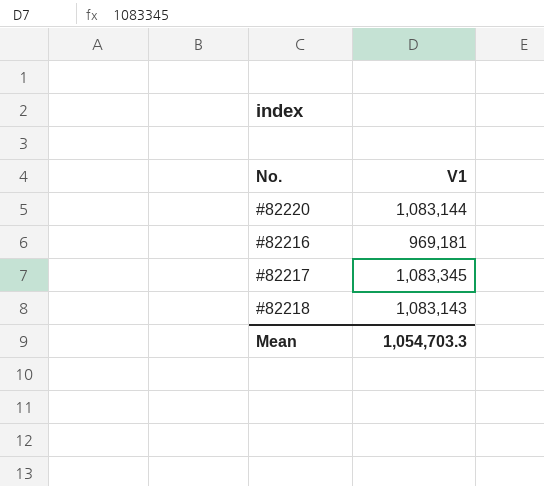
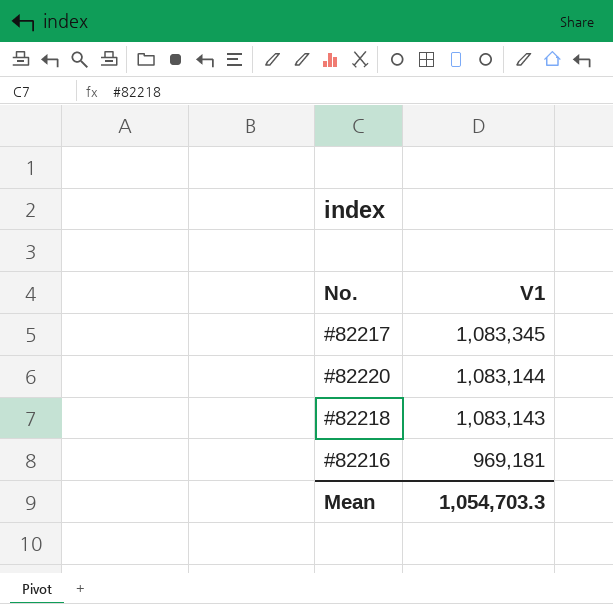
row order: none -> V1 descending

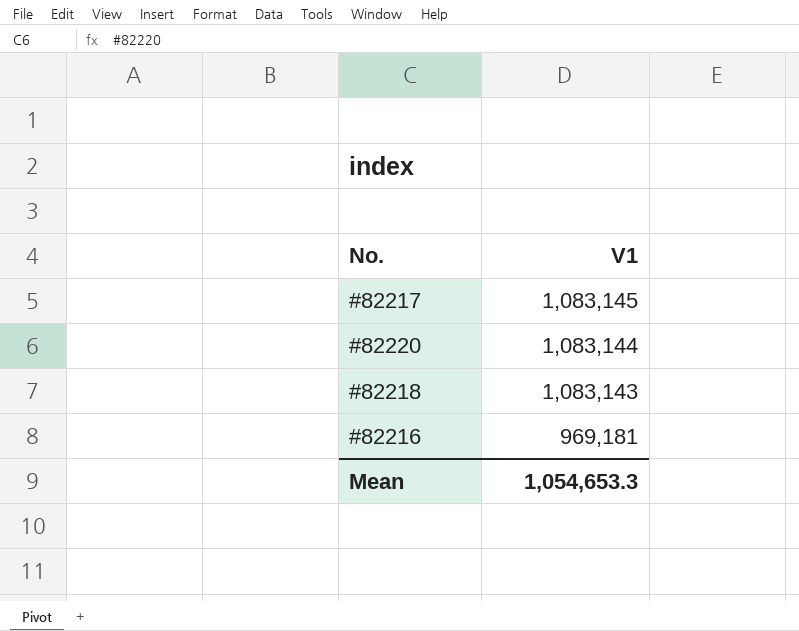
#82217 | V1: 1,083,345 -> 1,083,145
Mean | V1: 1,054,703.3 -> 1,054,653.3

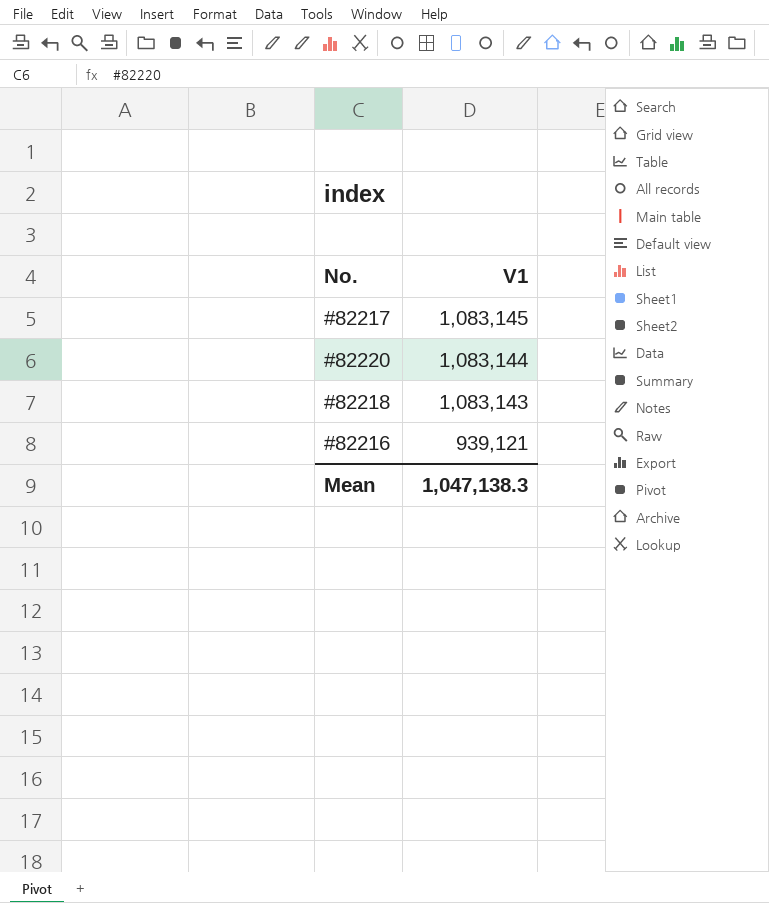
#82216 | V1: 969,181 -> 939,121
Mean | V1: 1,054,653.3 -> 1,047,138.3

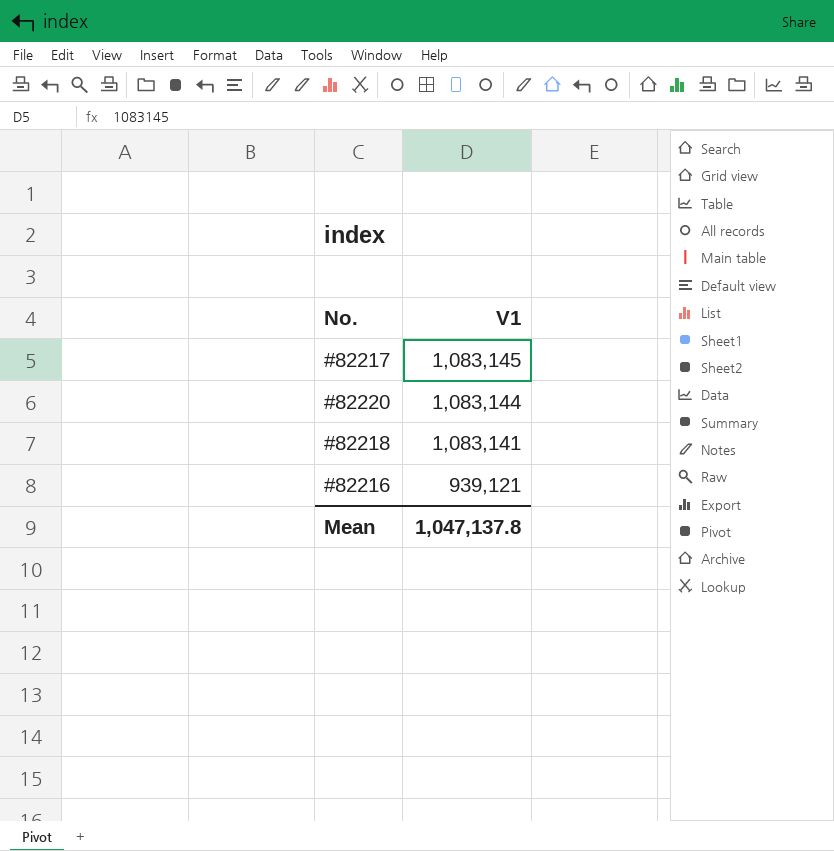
#82218 | V1: 1,083,143 -> 1,083,141
Mean | V1: 1,047,138.3 -> 1,047,137.8

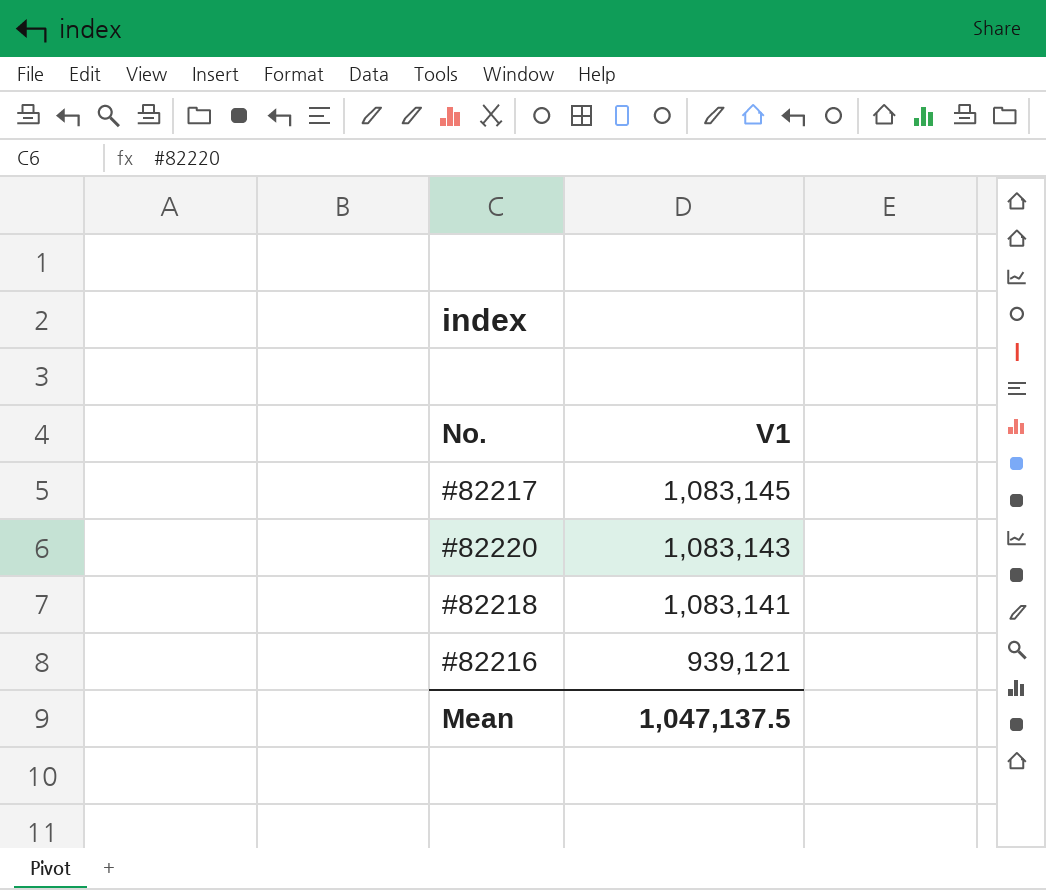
#82220 | V1: 1,083,144 -> 1,083,143
Mean | V1: 1,047,137.8 -> 1,047,137.5

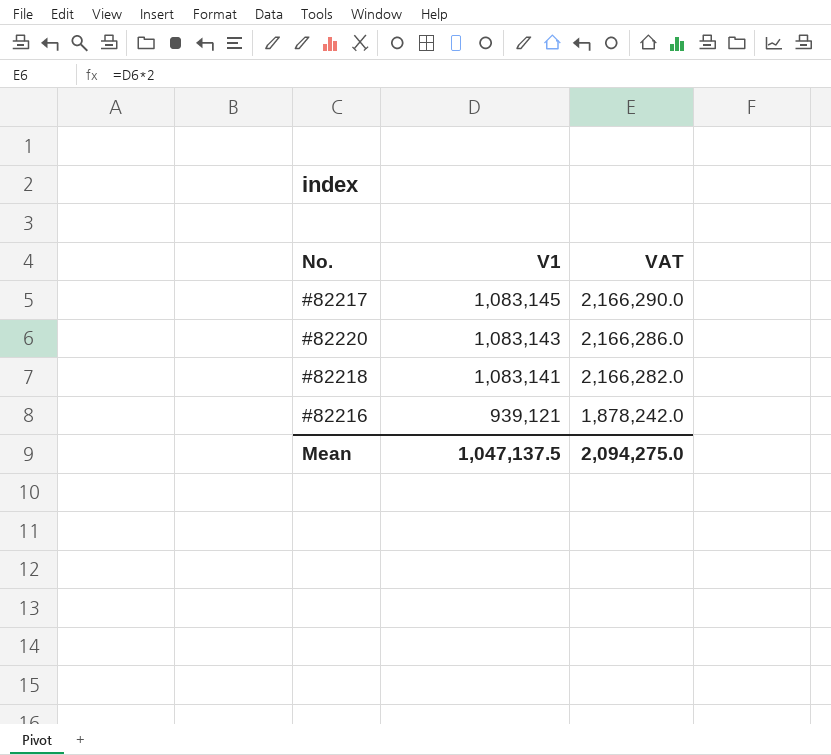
column VAT | formula: none -> [V1] * 2

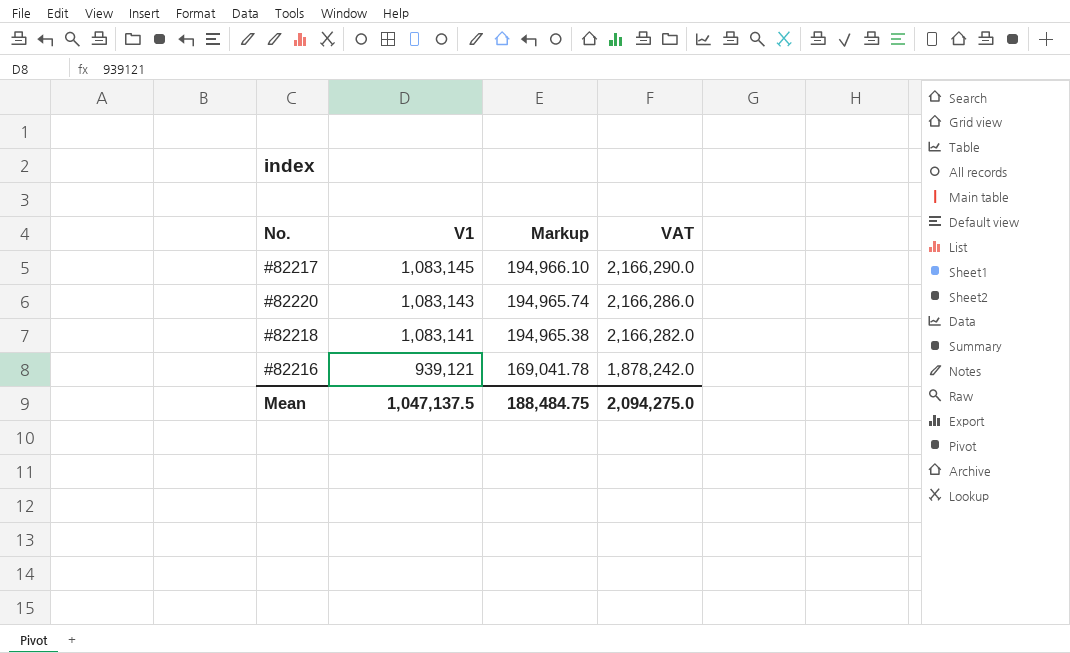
column Markup | formula: none -> [V1] * 0.18

